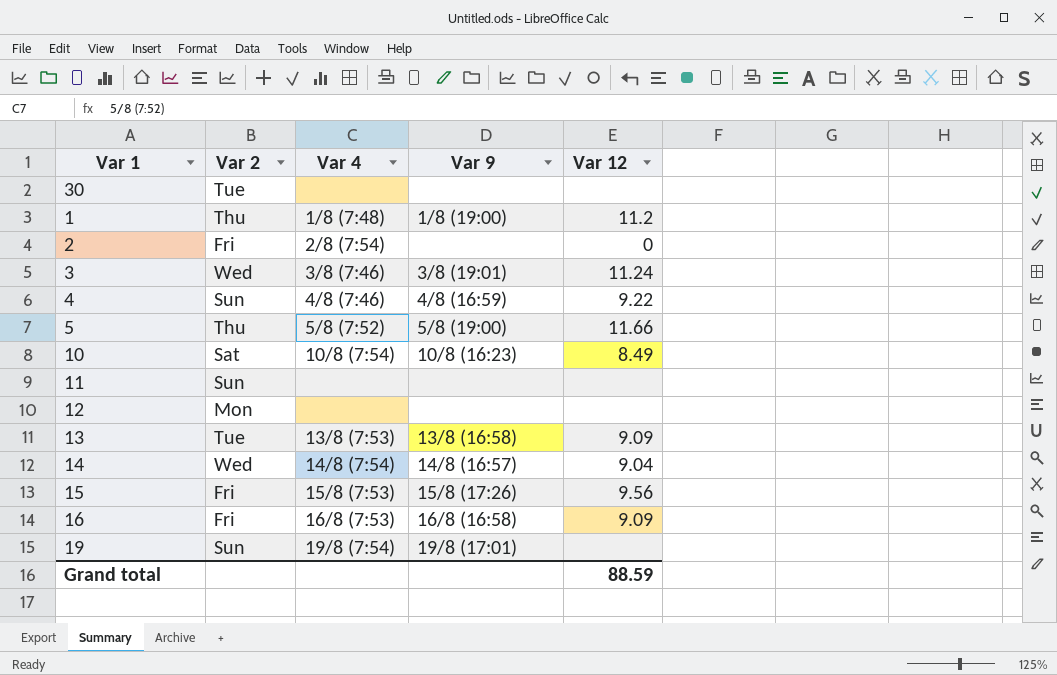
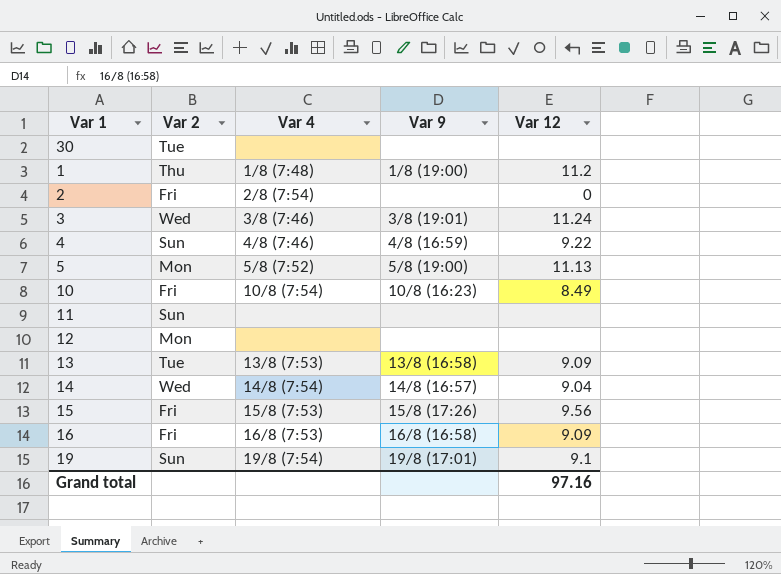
5 | Var 2: Thu -> Mon
5 | Var 12: 11.66 -> 11.13
10 | Var 2: Sat -> Fri
19 | Var 12: none -> 9.1
Grand total | Var 12: 88.59 -> 97.16

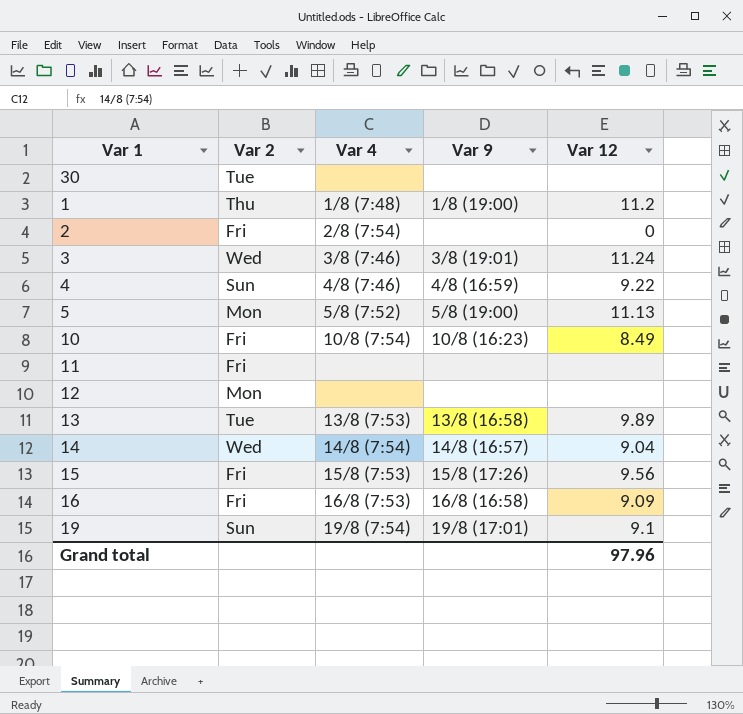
11 | Var 2: Sun -> Fri
13 | Var 12: 9.09 -> 9.89
Grand total | Var 12: 97.16 -> 97.96

